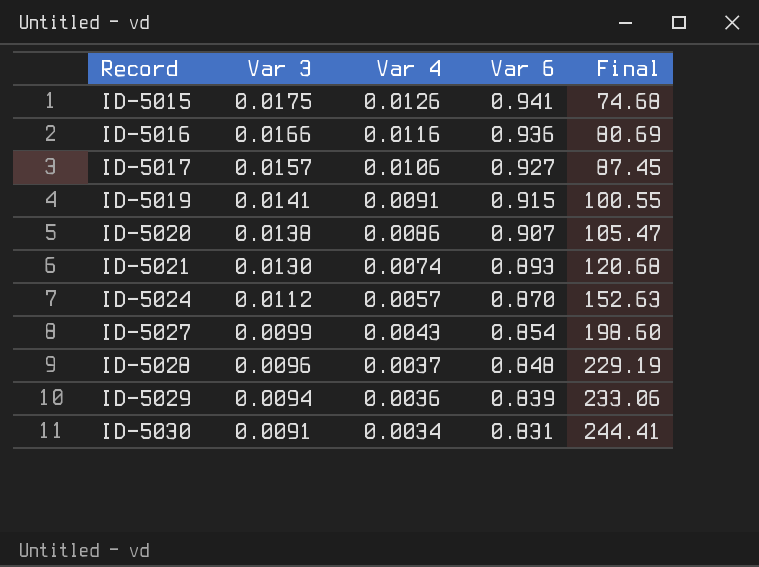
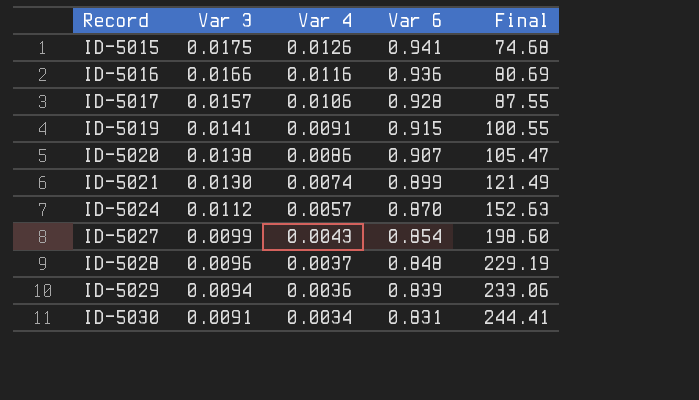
ID-5017 | Var 6: 0.927 -> 0.928
ID-5017 | Final: 87.45 -> 87.55
ID-5021 | Var 6: 0.893 -> 0.899
ID-5021 | Final: 120.68 -> 121.49

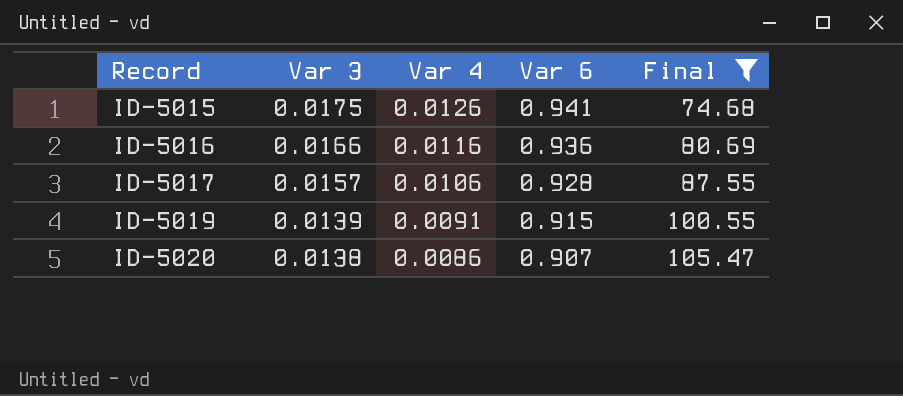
filter: none -> Final <= 105.47
ID-5019 | Var 3: 0.0141 -> 0.0139

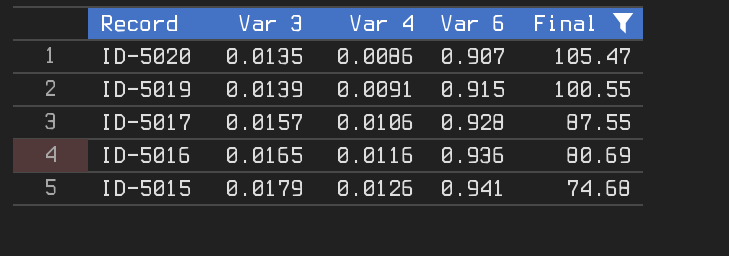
row order: Record ascending -> Record descending
ID-5020 | Var 3: 0.0138 -> 0.0135
ID-5016 | Var 3: 0.0166 -> 0.0165
ID-5015 | Var 3: 0.0175 -> 0.0179

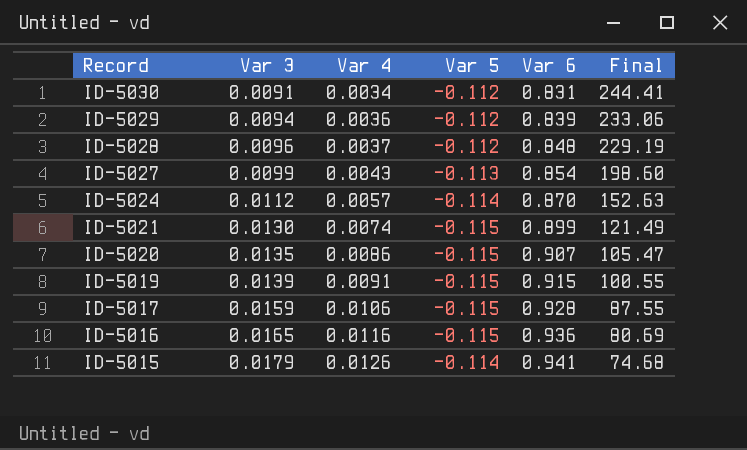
filter: Final <= 105.47 -> none
column Var 5 | position: none -> 4
ID-5017 | Var 3: 0.0157 -> 0.0159

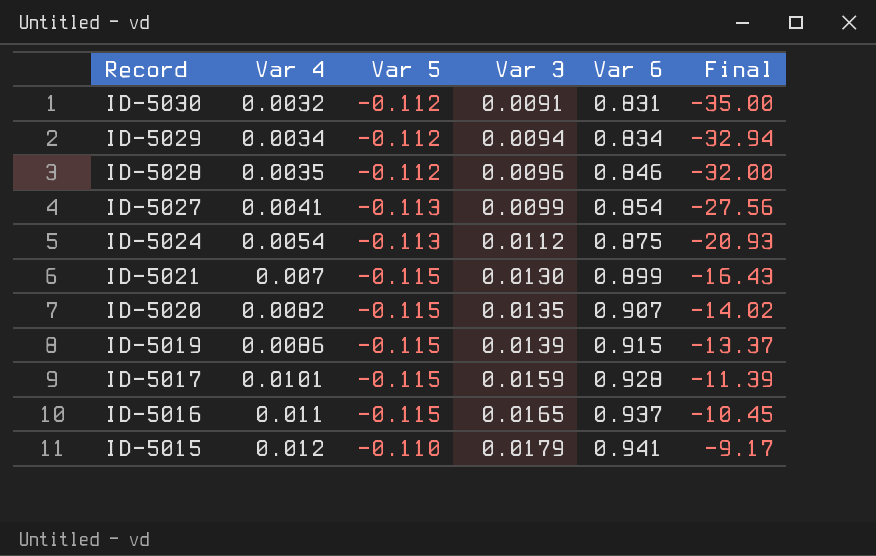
column Var 3 | position: 2 -> 4
column Final | formula: [Var 6] / [Var 4] -> [Var 5] / [Var 4]
ID-5030 | Var 4: 0.0034 -> 0.0032
ID-5029 | Var 4: 0.0036 -> 0.0034
ID-5029 | Var 6: 0.839 -> 0.834
ID-5028 | Var 4: 0.0037 -> 0.0035
ID-5028 | Var 6: 0.848 -> 0.846
ID-5027 | Var 4: 0.0043 -> 0.0041
ID-5024 | Var 4: 0.0057 -> 0.0054
ID-5024 | Var 5: -0.114 -> -0.113
ID-5024 | Var 6: 0.870 -> 0.875
ID-5021 | Var 4: 0.0074 -> 0.007
ID-5020 | Var 4: 0.0086 -> 0.0082
ID-5019 | Var 4: 0.0091 -> 0.0086
ID-5017 | Var 4: 0.0106 -> 0.0101
ID-5016 | Var 4: 0.0116 -> 0.011
ID-5016 | Var 6: 0.936 -> 0.937
ID-5015 | Var 4: 0.0126 -> 0.012
ID-5015 | Var 5: -0.114 -> -0.110

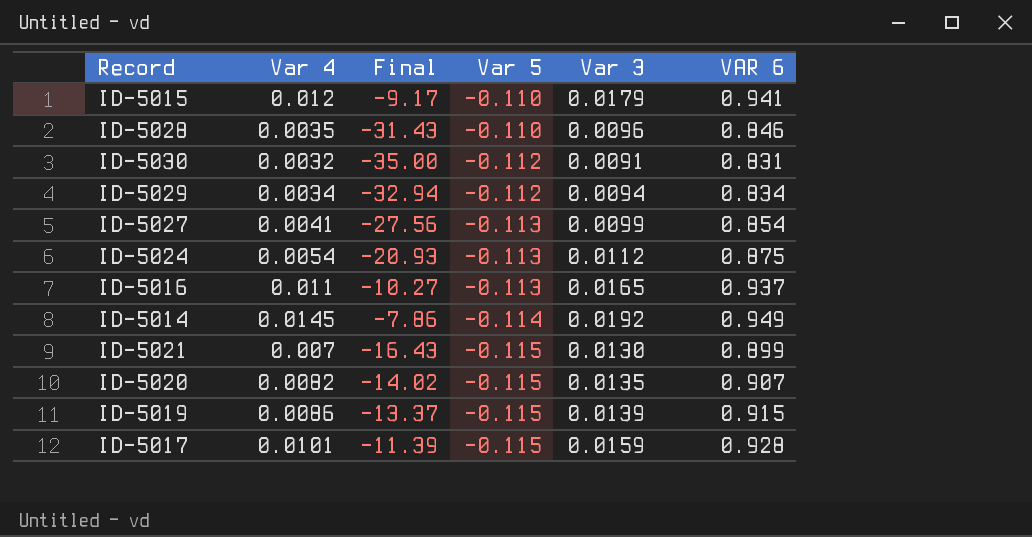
row order: Record descending -> Var 5 descending
column Final | position: 6 -> 3
column name: Var 6 -> VAR 6
ID-5028 | Final: -32.00 -> -31.43
ID-5028 | Var 5: -0.112 -> -0.110
ID-5016 | Final: -10.45 -> -10.27
ID-5016 | Var 5: -0.115 -> -0.113
row ID-5014: none -> 0.0145 | -7.86 | -0.114 | 0.0192 | 0.949

